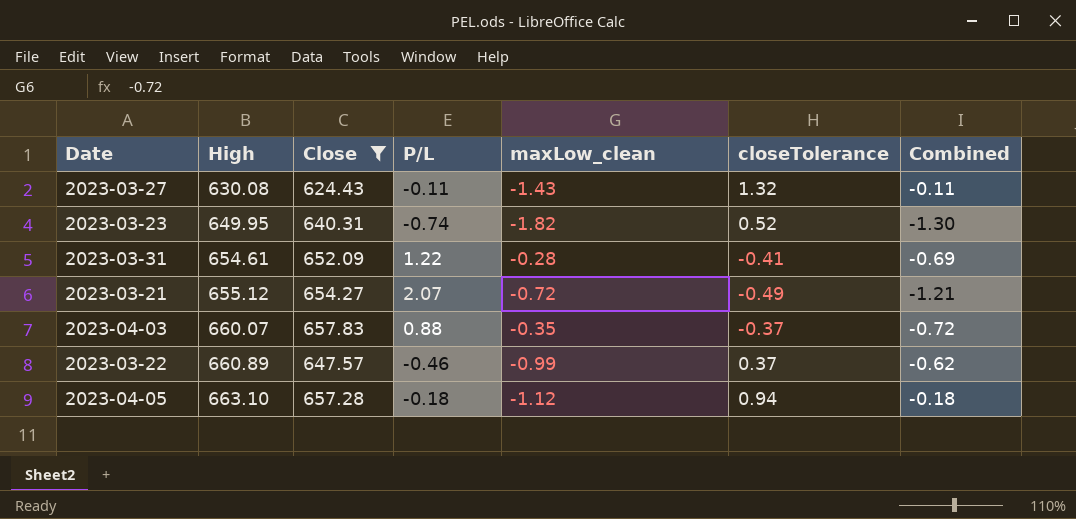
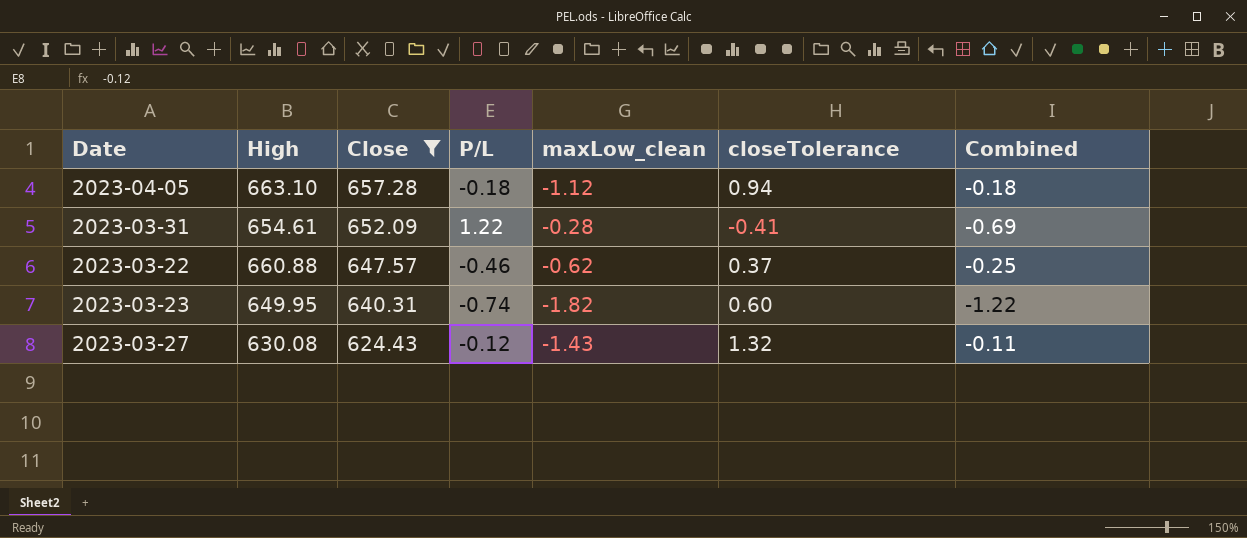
row order: High ascending -> Close descending
row 2023-03-21: 655.12 | 654.27 | 2.07 | -0.72 | -0.49 | -1.21 -> none
row 2023-04-03: 660.07 | 657.83 | 0.88 | -0.35 | -0.37 | -0.72 -> none
2023-03-22 | High: 660.89 -> 660.88
2023-03-22 | maxLow_clean: -0.99 -> -0.62
2023-03-22 | Combined: -0.62 -> -0.25
2023-03-23 | closeTolerance: 0.52 -> 0.60
2023-03-23 | Combined: -1.30 -> -1.22
2023-03-27 | P/L: -0.11 -> -0.12

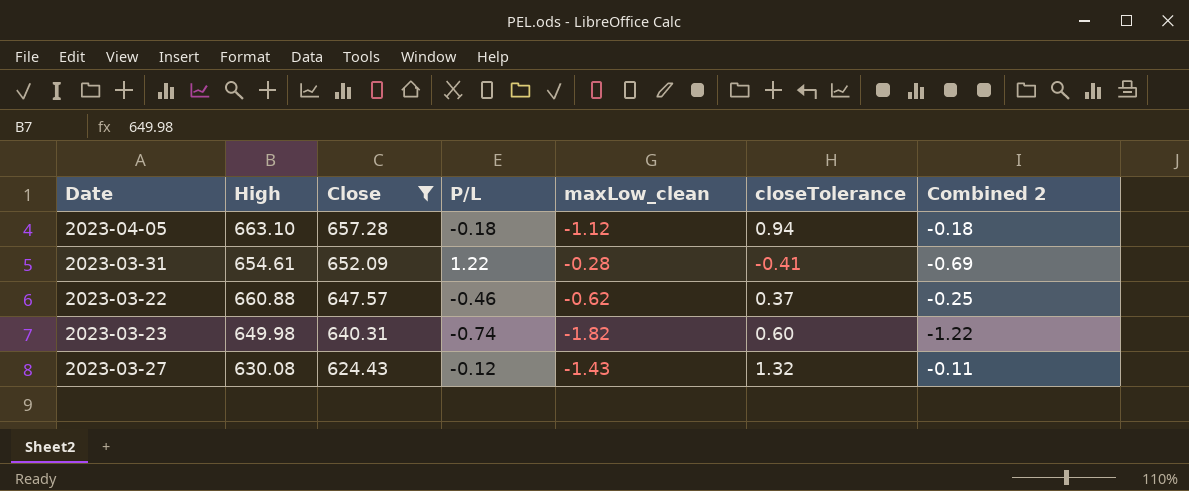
column name: Combined -> Combined 2
2023-03-23 | High: 649.95 -> 649.98

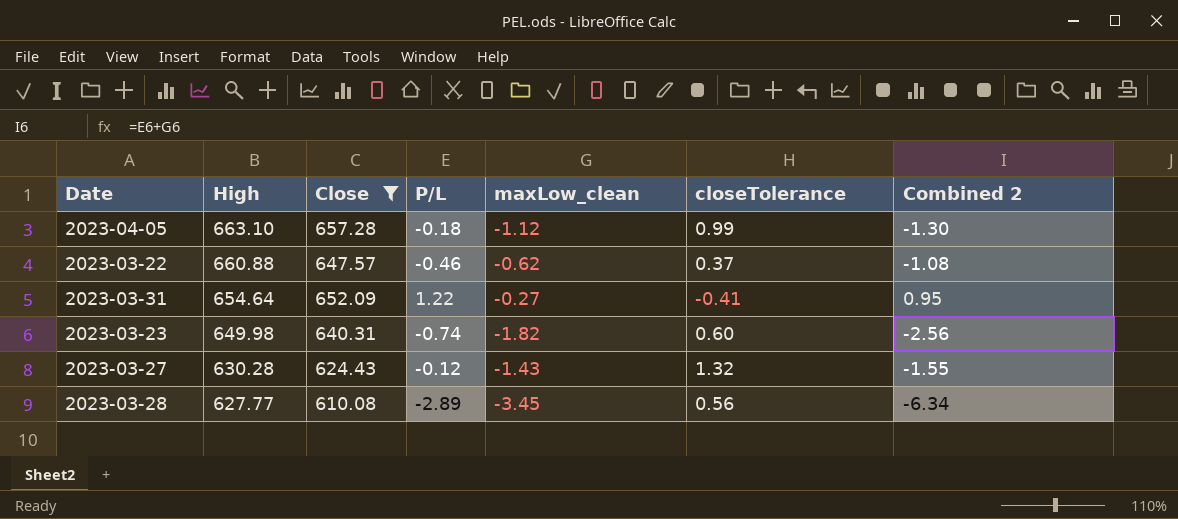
row order: Close descending -> High descending
column Combined 2 | formula: [maxLow_clean] + [closeTolerance] -> [P/L] + [maxLow_clean]
2023-04-05 | closeTolerance: 0.94 -> 0.99
2023-03-31 | High: 654.61 -> 654.64
2023-03-31 | maxLow_clean: -0.28 -> -0.27
2023-03-27 | High: 630.08 -> 630.28
row 2023-03-28: none -> 627.77 | 610.08 | -2.89 | -3.45 | 0.56 | -6.34

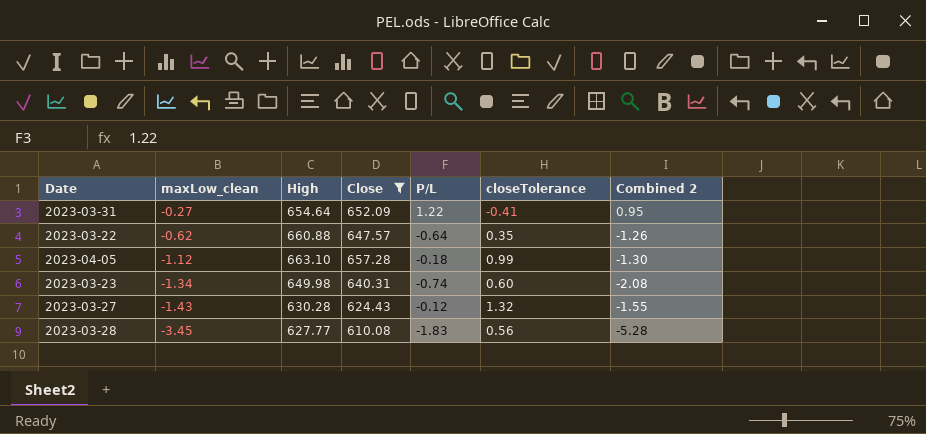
row order: High descending -> maxLow_clean descending
column maxLow_clean | position: 5 -> 2
2023-03-22 | P/L: -0.46 -> -0.64
2023-03-22 | closeTolerance: 0.37 -> 0.35
2023-03-22 | Combined 2: -1.08 -> -1.26
2023-03-23 | maxLow_clean: -1.82 -> -1.34
2023-03-23 | Combined 2: -2.56 -> -2.08
2023-03-28 | P/L: -2.89 -> -1.83
2023-03-28 | Combined 2: -6.34 -> -5.28

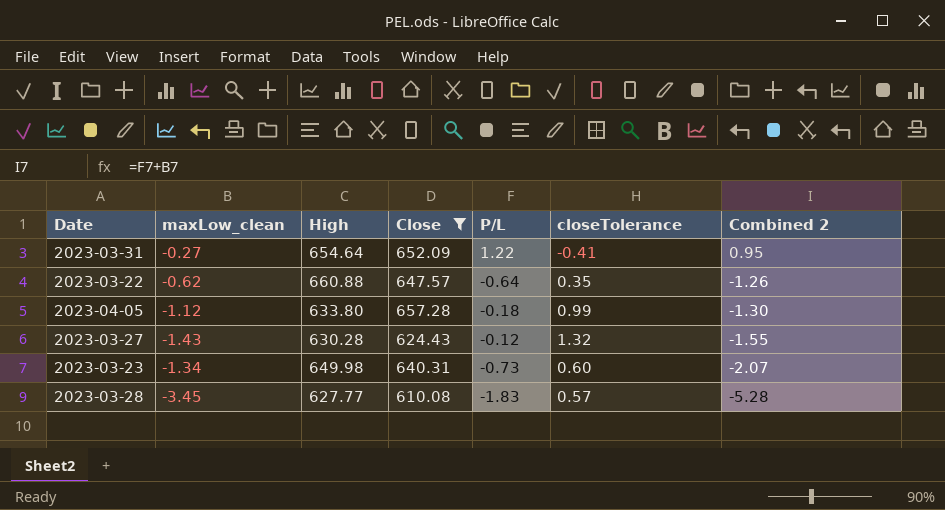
row order: maxLow_clean descending -> Combined 2 descending
2023-04-05 | High: 663.10 -> 633.80
2023-03-23 | P/L: -0.74 -> -0.73
2023-03-23 | Combined 2: -2.08 -> -2.07
2023-03-28 | closeTolerance: 0.56 -> 0.57

